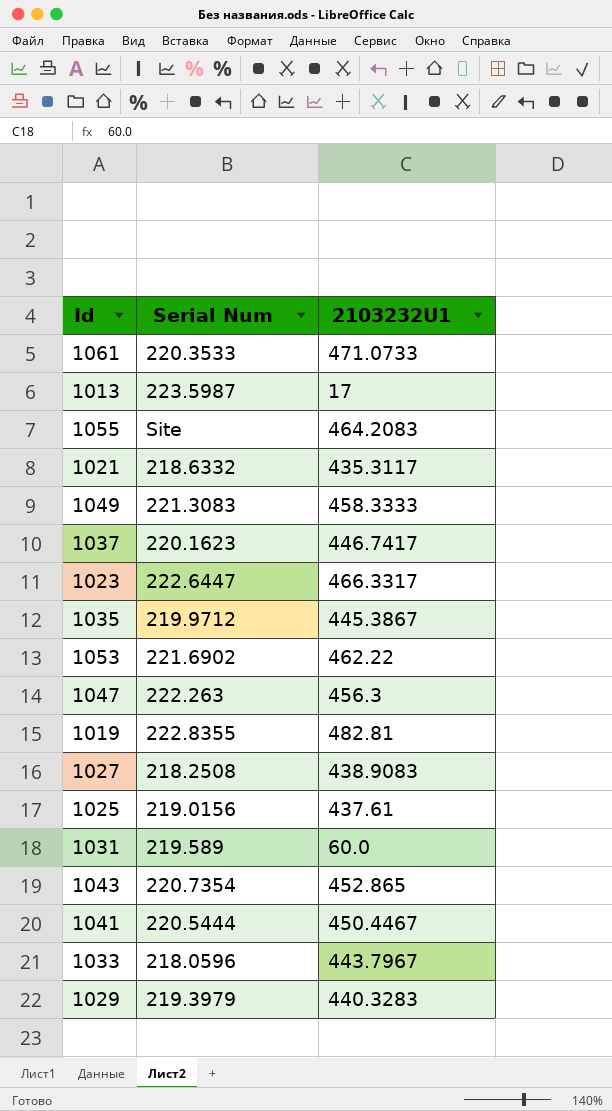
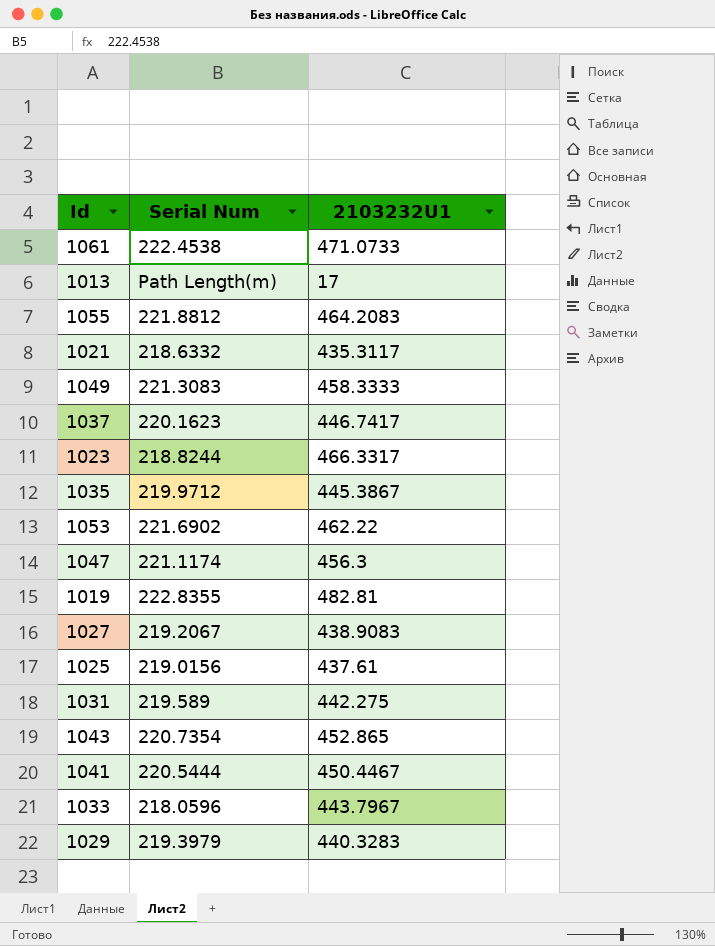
1061 | Serial Num: 220.3533 -> 222.4538
1013 | Serial Num: 223.5987 -> Path Length(m)
1055 | Serial Num: Site -> 221.8812
1023 | Serial Num: 222.6447 -> 218.8244
1047 | Serial Num: 222.263 -> 221.1174
1027 | Serial Num: 218.2508 -> 219.2067
1031 | 2103232U1: 60.0 -> 442.275

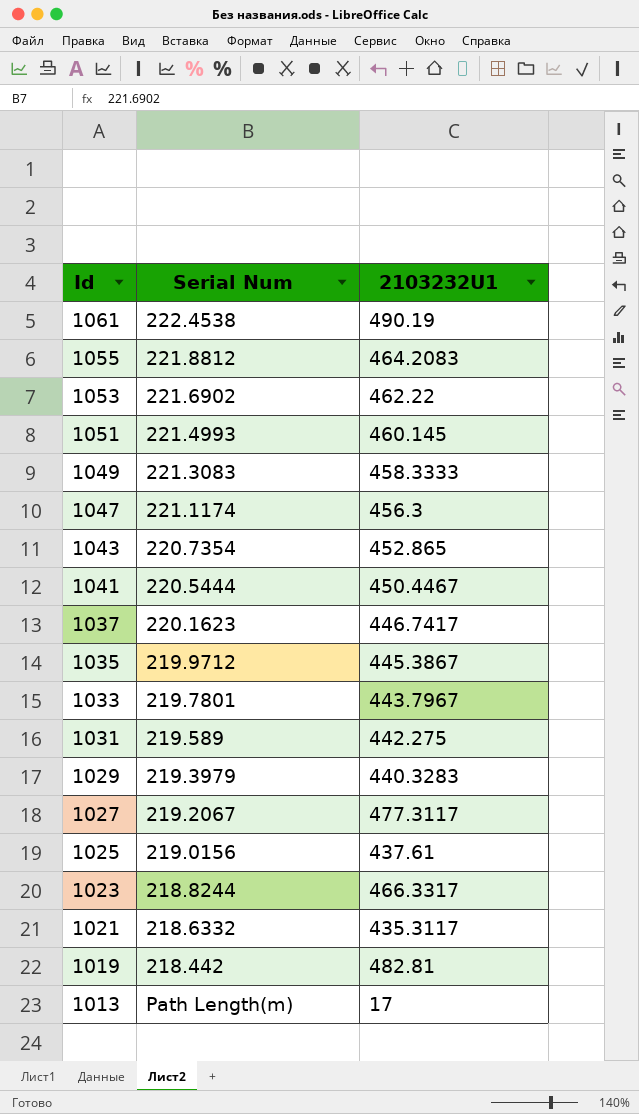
row order: none -> Id descending
1061 | 2103232U1: 471.0733 -> 490.19
row 1051: none -> 221.4993 | 460.145
1033 | Serial Num: 218.0596 -> 219.7801
1027 | 2103232U1: 438.9083 -> 477.3117
1019 | Serial Num: 222.8355 -> 218.442

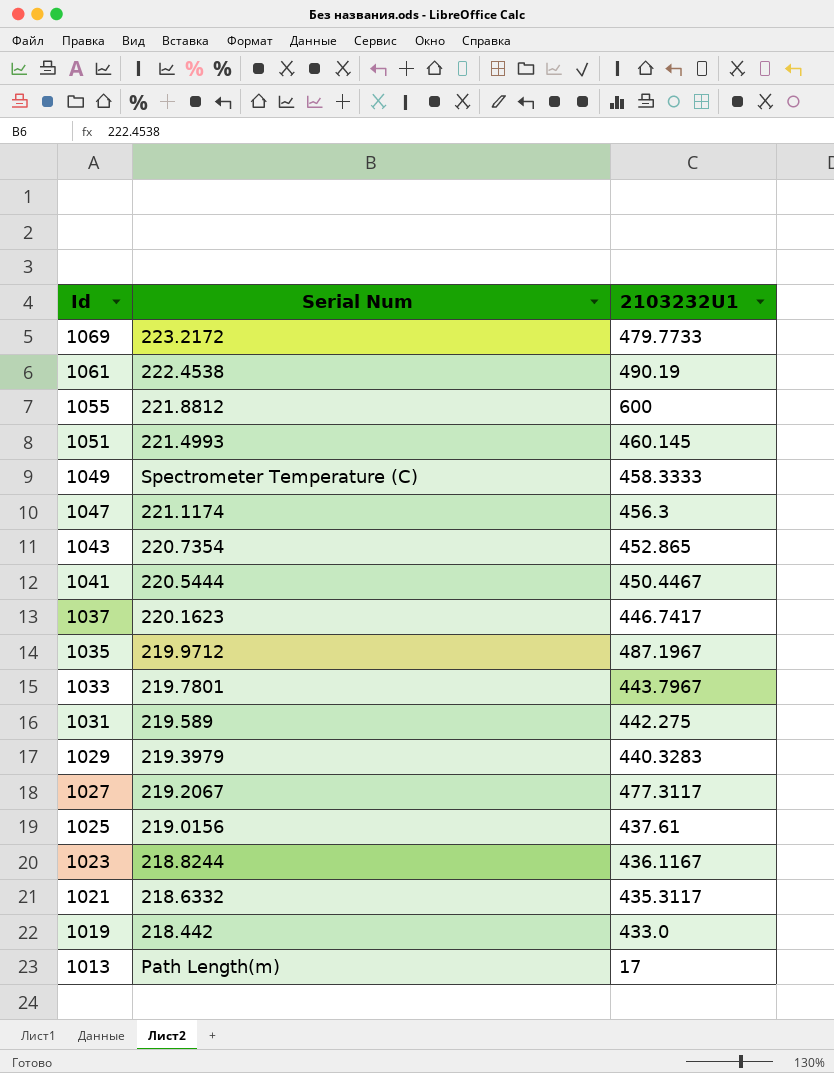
row 1053: 221.6902 | 462.22 -> none
row 1069: none -> 223.2172 | 479.7733
1055 | 2103232U1: 464.2083 -> 600
1049 | Serial Num: 221.3083 -> Spectrometer Temperature (C)
1035 | 2103232U1: 445.3867 -> 487.1967
1023 | 2103232U1: 466.3317 -> 436.1167
1019 | 2103232U1: 482.81 -> 433.0

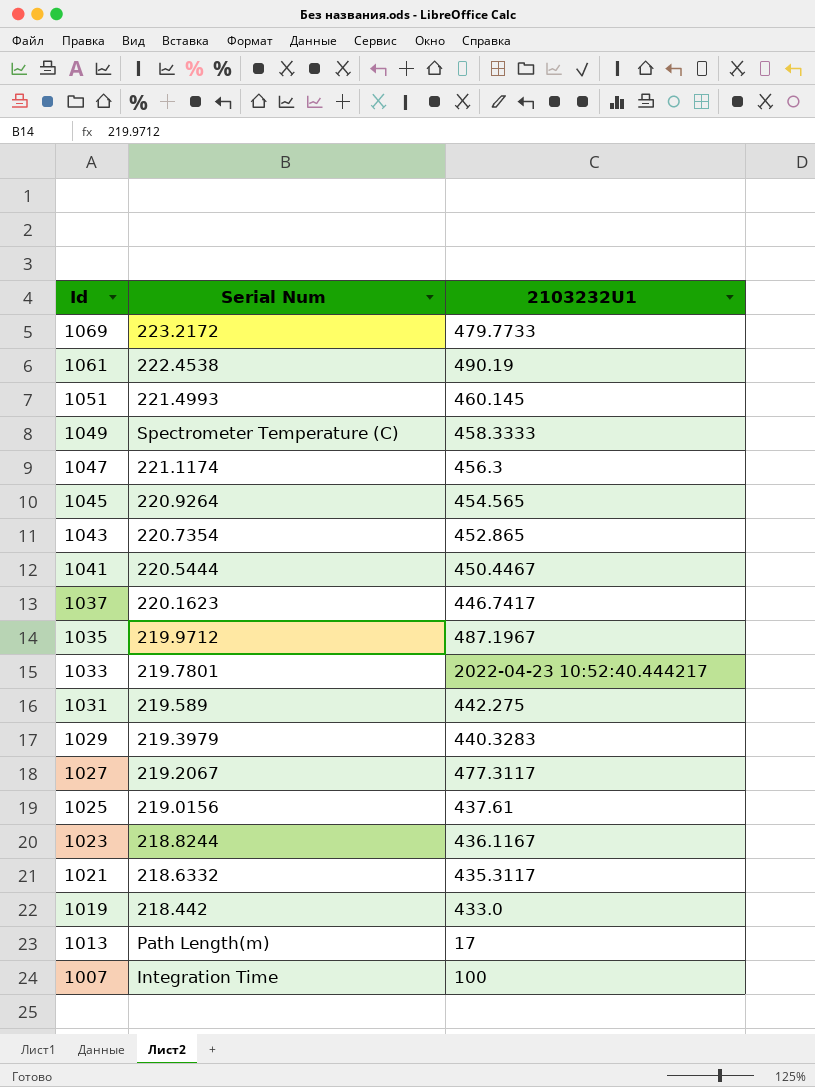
row 1055: 221.8812 | 600 -> none
row 1045: none -> 220.9264 | 454.565
1033 | 2103232U1: 443.7967 -> 2022-04-23 10:52:40.444217
row 1007: none -> Integration Time | 100

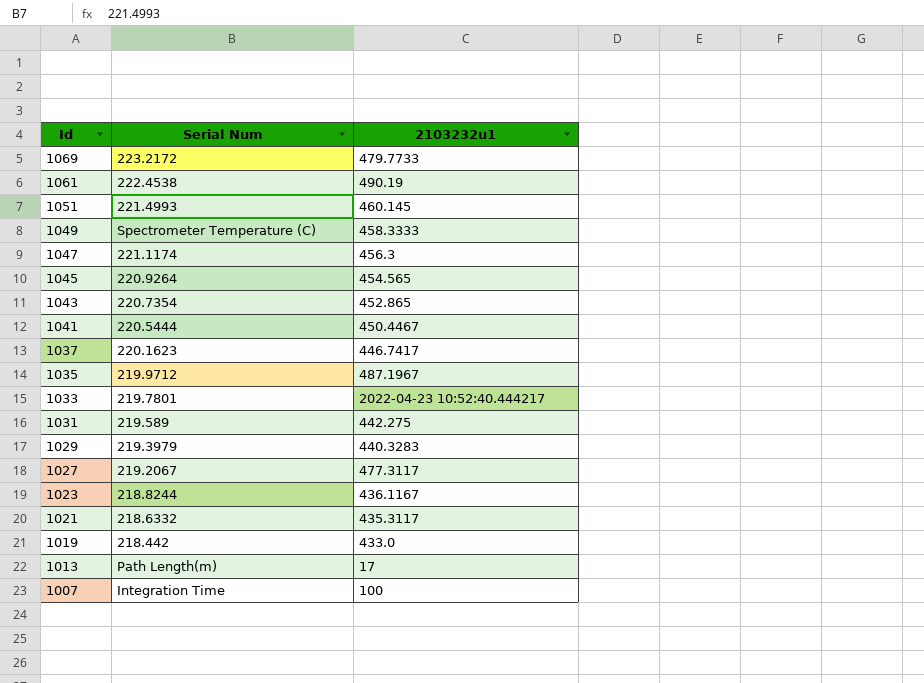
column name: 2103232U1 -> 2103232u1
row 1025: 219.0156 | 437.61 -> none

